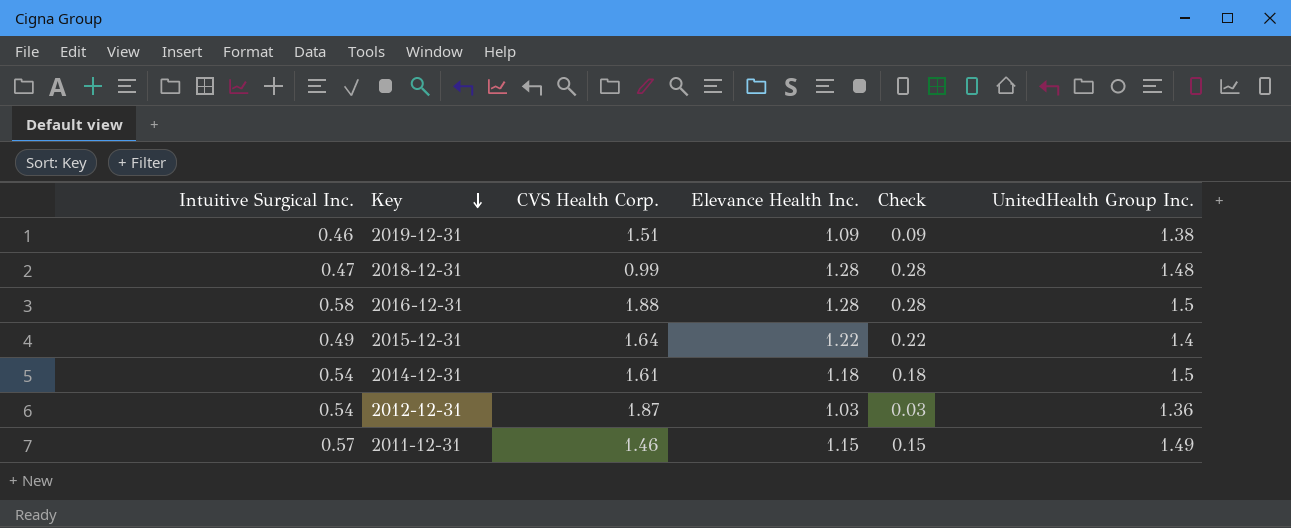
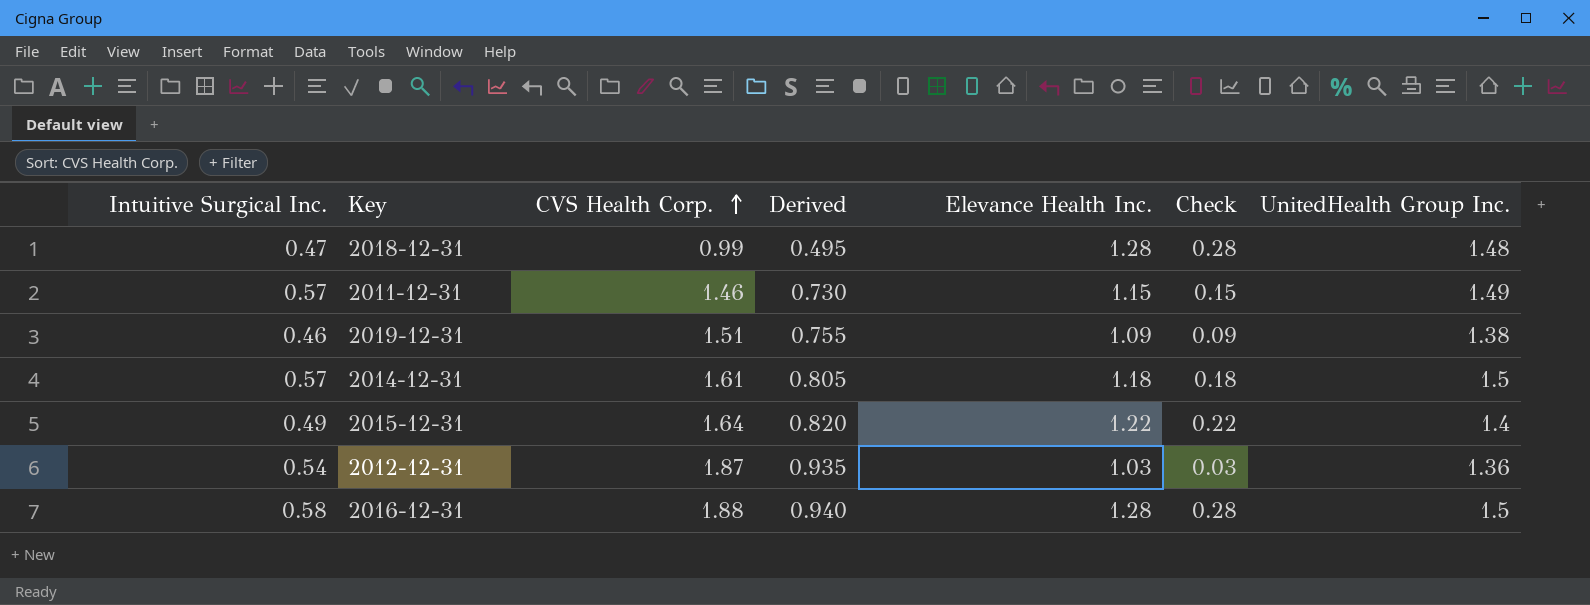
row order: Key descending -> CVS Health Corp. ascending
column Derived | formula: none -> [CVS Health Corp.] * 0.5
2014-12-31 | Intuitive Surgical Inc.: 0.54 -> 0.57

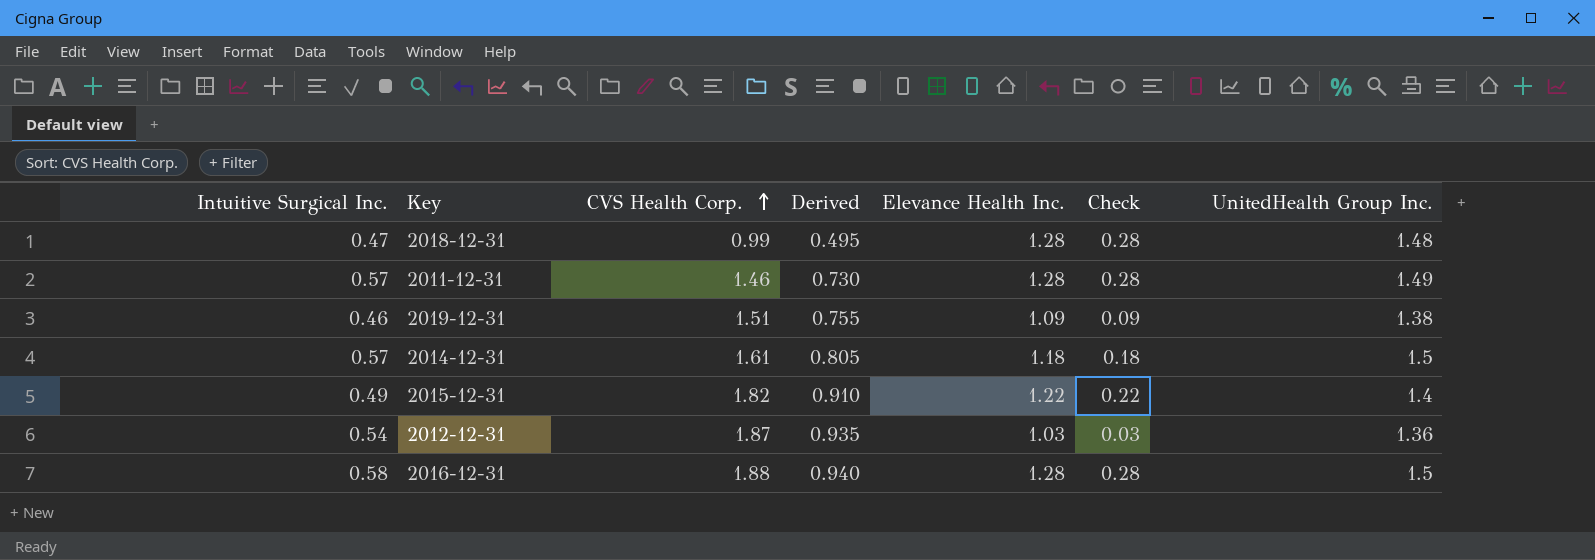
2011-12-31 | Elevance Health Inc.: 1.15 -> 1.28
2011-12-31 | Check: 0.15 -> 0.28
2015-12-31 | CVS Health Corp.: 1.64 -> 1.82
2015-12-31 | Derived: 0.820 -> 0.910

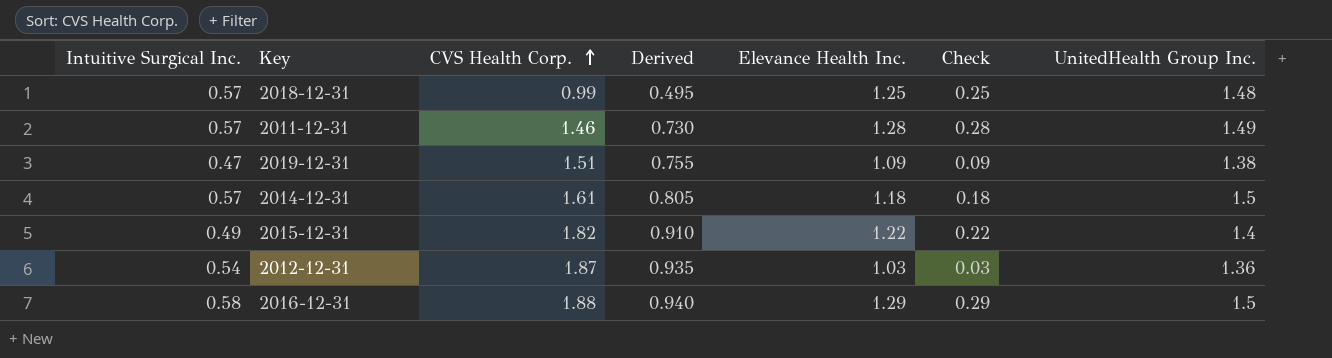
2018-12-31 | Intuitive Surgical Inc.: 0.47 -> 0.57
2018-12-31 | Elevance Health Inc.: 1.28 -> 1.25
2018-12-31 | Check: 0.28 -> 0.25
2019-12-31 | Intuitive Surgical Inc.: 0.46 -> 0.47
2016-12-31 | Elevance Health Inc.: 1.28 -> 1.29
2016-12-31 | Check: 0.28 -> 0.29

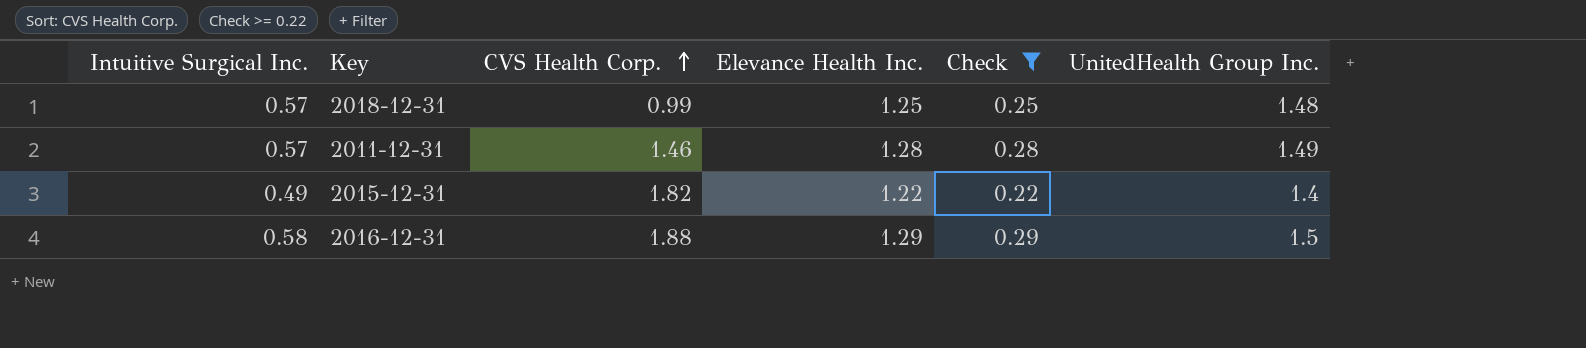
filter: none -> Check >= 0.22
column Derived | formula: [CVS Health Corp.] * 0.5 -> none

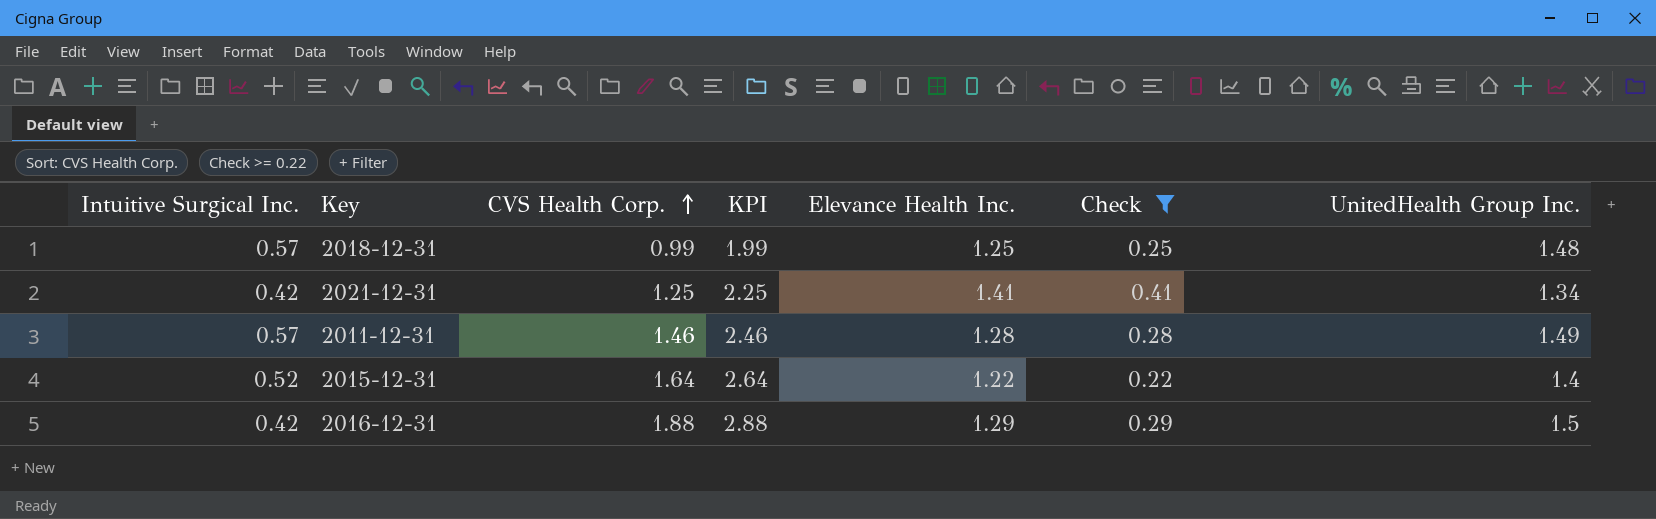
column KPI | formula: none -> [CVS Health Corp.] + 1
row 2021-12-31: none -> 0.42 | 1.25 | 2.25 | 1.41 | 0.41 | 1.34
2015-12-31 | Intuitive Surgical Inc.: 0.49 -> 0.52
2015-12-31 | CVS Health Corp.: 1.82 -> 1.64
2016-12-31 | Intuitive Surgical Inc.: 0.58 -> 0.42

